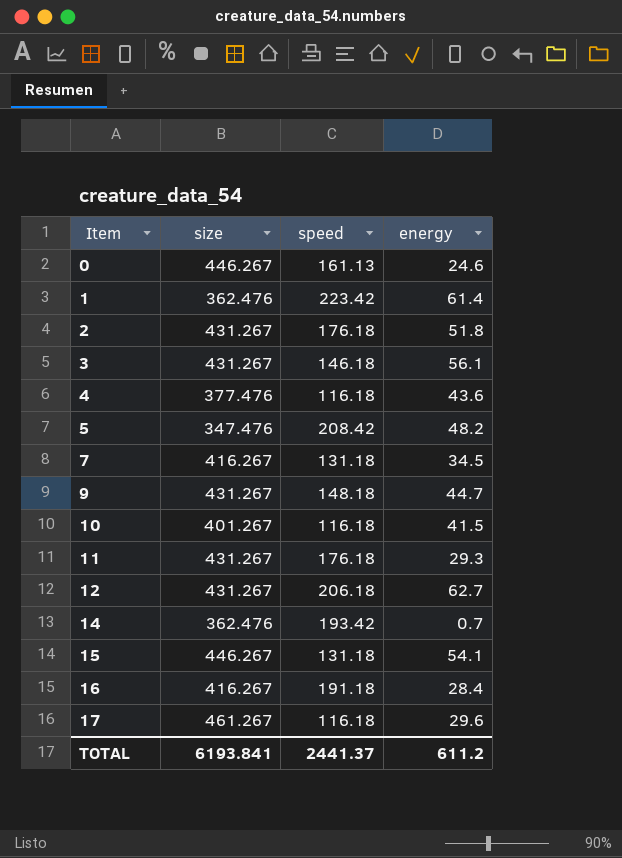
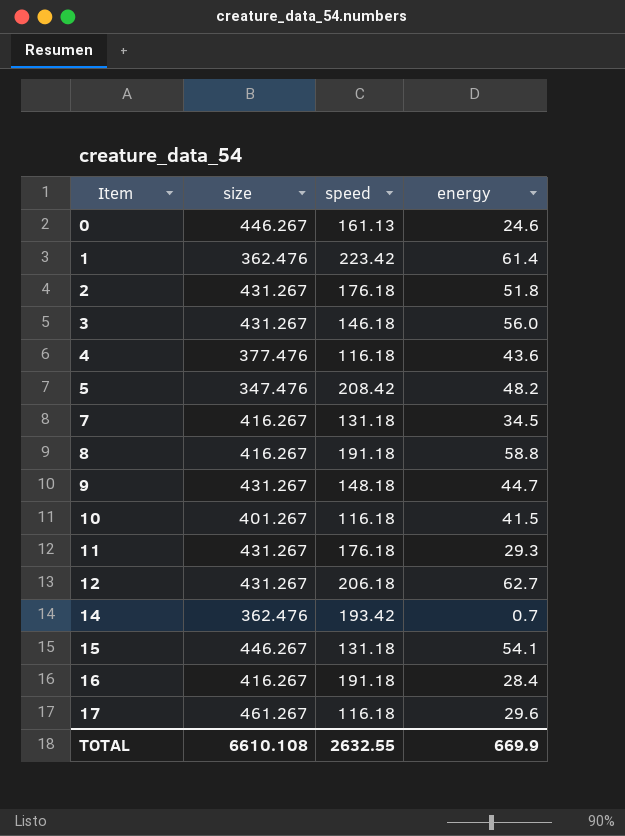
3 | energy: 56.1 -> 56.0
row 8: none -> 416.267 | 191.18 | 58.8
TOTAL | size: 6193.841 -> 6610.108
TOTAL | speed: 2441.37 -> 2632.55
TOTAL | energy: 611.2 -> 669.9

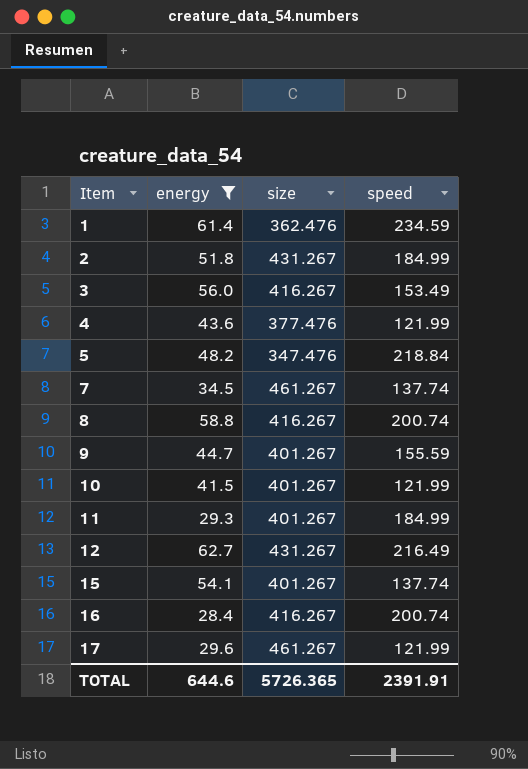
filter: none -> energy >= 28.4
column energy | position: 4 -> 2
1 | speed: 223.42 -> 234.59
2 | speed: 176.18 -> 184.99
3 | size: 431.267 -> 416.267
3 | speed: 146.18 -> 153.49
4 | speed: 116.18 -> 121.99
5 | speed: 208.42 -> 218.84
7 | size: 416.267 -> 461.267
7 | speed: 131.18 -> 137.74
8 | speed: 191.18 -> 200.74
9 | size: 431.267 -> 401.267
9 | speed: 148.18 -> 155.59
10 | speed: 116.18 -> 121.99
11 | size: 431.267 -> 401.267
11 | speed: 176.18 -> 184.99
12 | speed: 206.18 -> 216.49
15 | size: 446.267 -> 401.267
15 | speed: 131.18 -> 137.74
16 | speed: 191.18 -> 200.74
17 | speed: 116.18 -> 121.99
TOTAL | energy: 669.9 -> 644.6
TOTAL | size: 6610.108 -> 5726.365
TOTAL | speed: 2632.55 -> 2391.91

